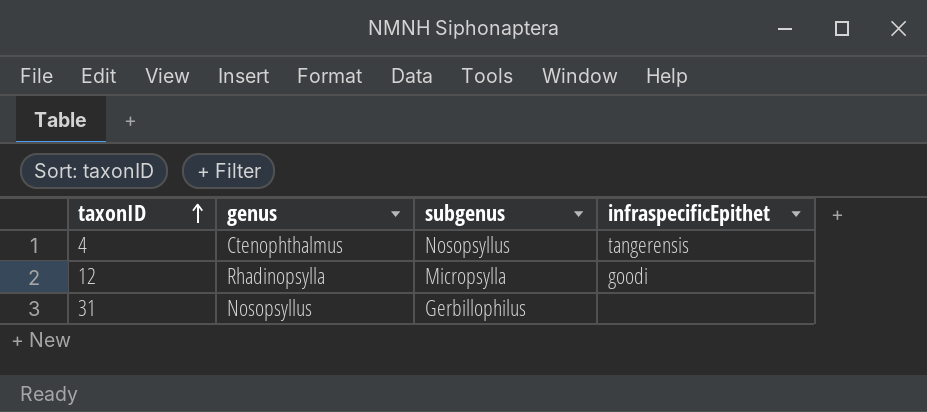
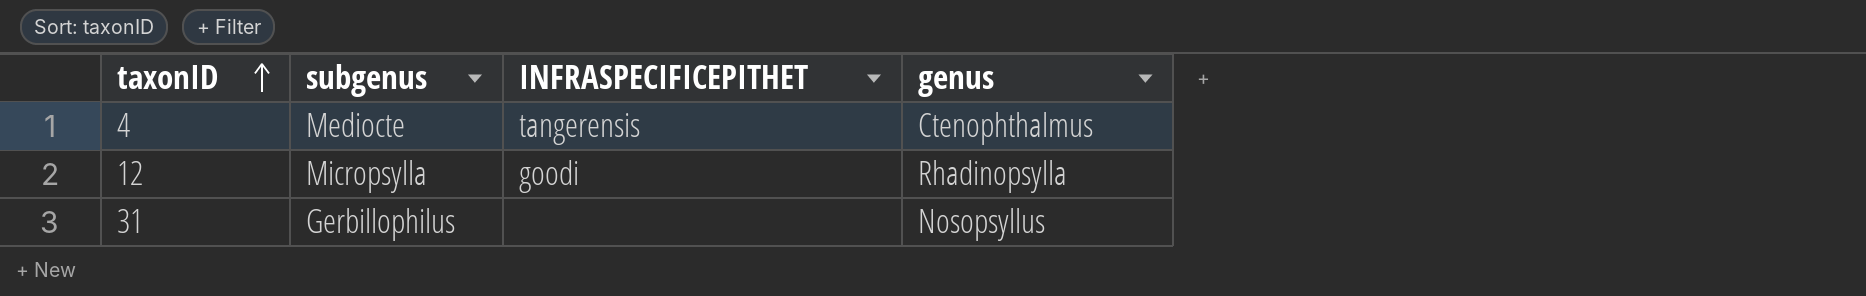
column name: infraspecificEpithet -> INFRASPECIFICEPITHET
column genus | position: 2 -> 4
4 | subgenus: Nosopsyllus -> Mediocte

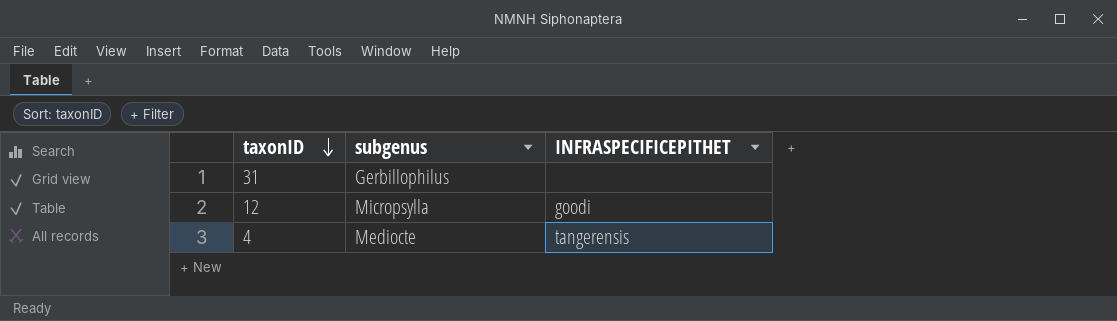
row order: taxonID ascending -> taxonID descending
column genus | position: 4 -> none

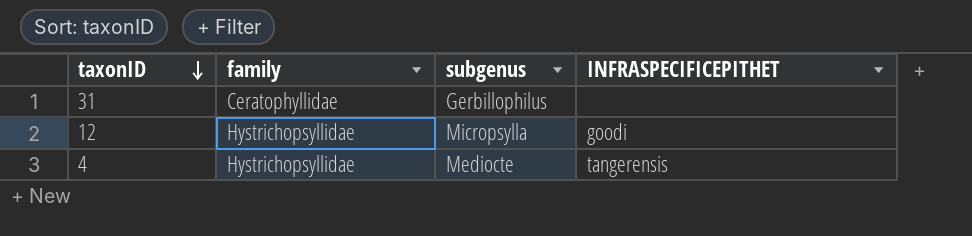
column family | position: none -> 2

